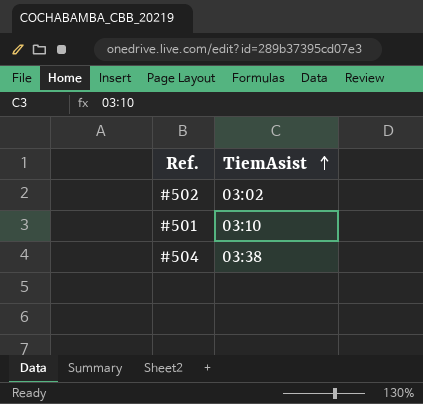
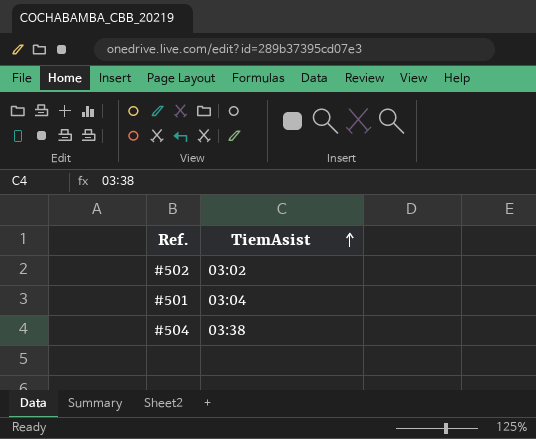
#501 | TiemAsist: 03:10 -> 03:04

